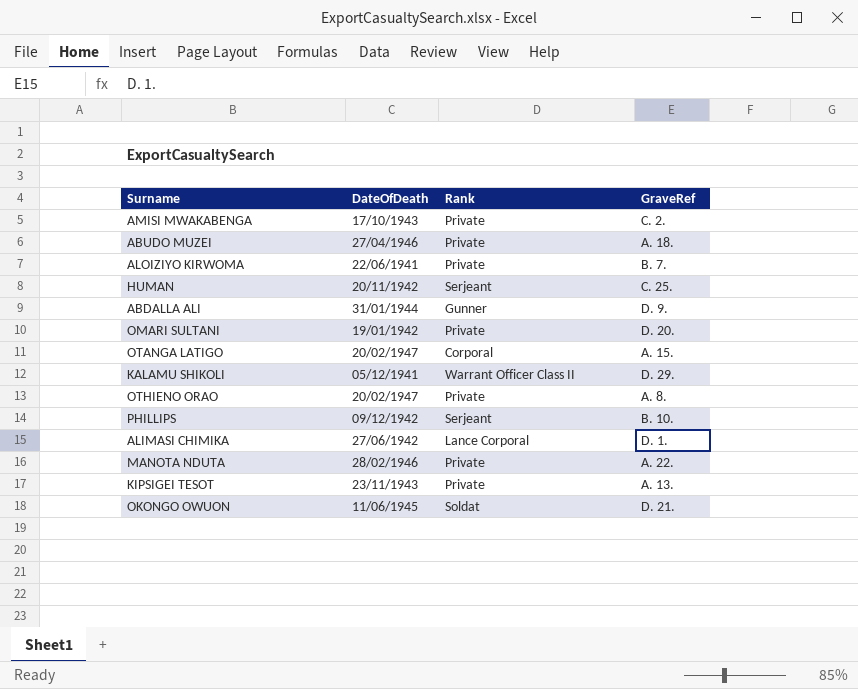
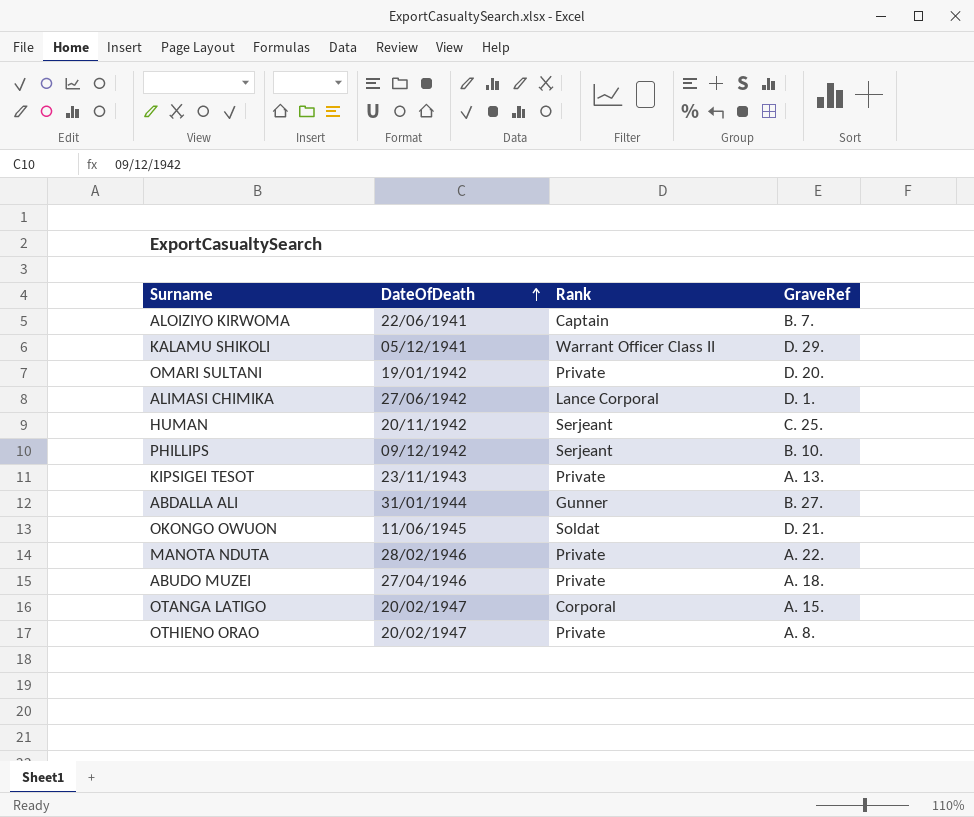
row order: none -> DateOfDeath ascending
row AMISI MWAKABENGA: 17/10/1943 | Private | C. 2. -> none
ALOIZIYO KIRWOMA | Rank: Private -> Captain
ABDALLA ALI | GraveRef: D. 9. -> B. 27.

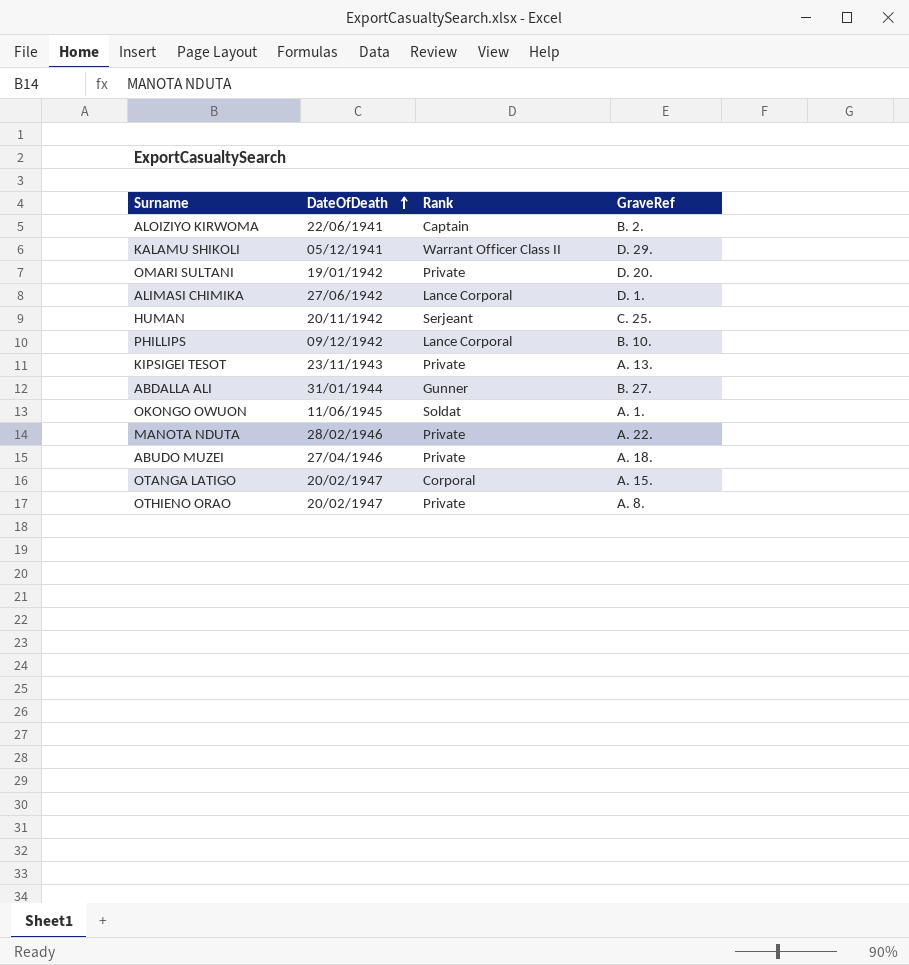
ALOIZIYO KIRWOMA | GraveRef: B. 7. -> B. 2.
PHILLIPS | Rank: Serjeant -> Lance Corporal
OKONGO OWUON | GraveRef: D. 21. -> A. 1.

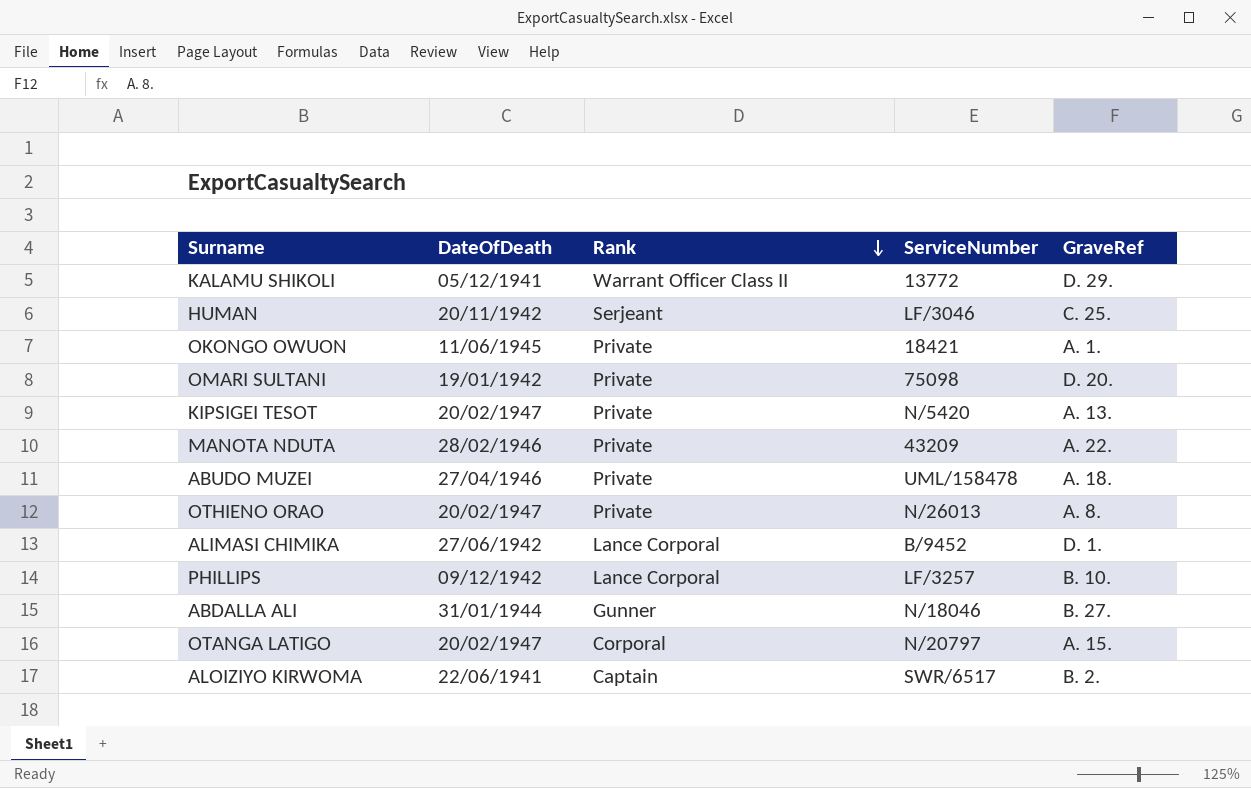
row order: DateOfDeath ascending -> Rank descending
column ServiceNumber | position: none -> 4
OKONGO OWUON | Rank: Soldat -> Private
KIPSIGEI TESOT | DateOfDeath: 23/11/1943 -> 20/02/1947

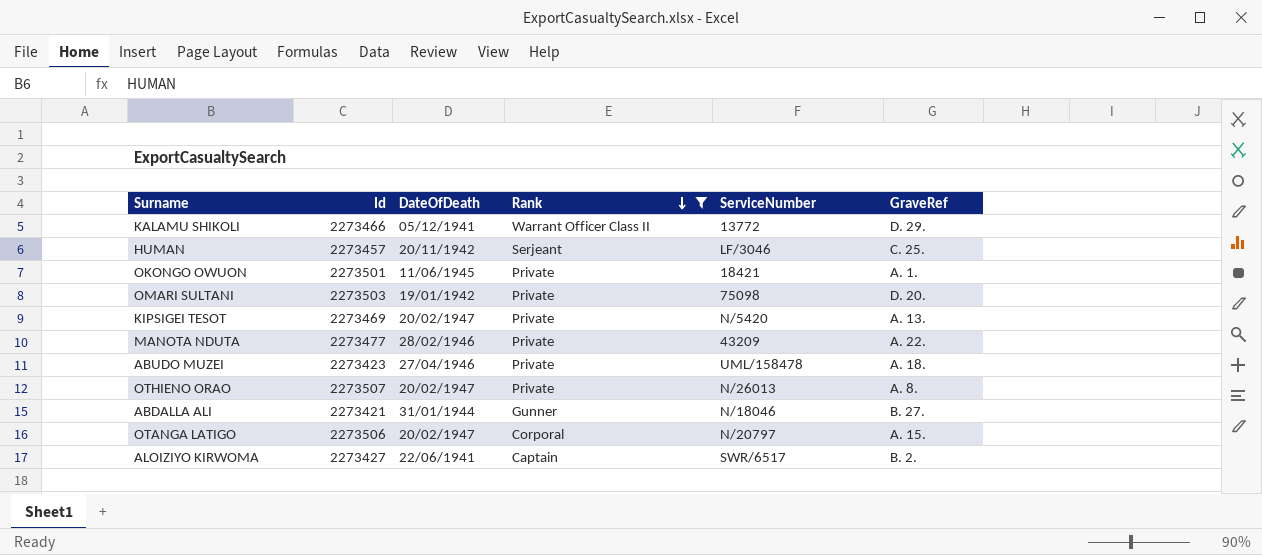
filter: none -> Rank != Lance Corporal
column Id | position: none -> 2

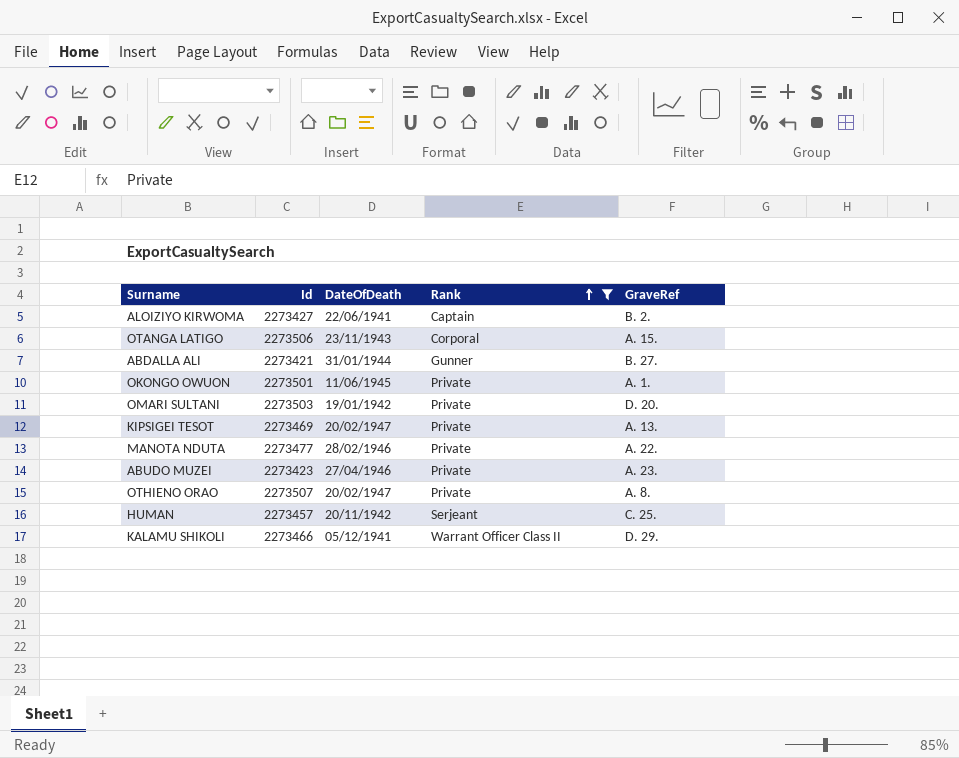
row order: Rank descending -> Rank ascending
column ServiceNumber | position: 5 -> none
OTANGA LATIGO | DateOfDeath: 20/02/1947 -> 23/11/1943
ABUDO MUZEI | GraveRef: A. 18. -> A. 23.

